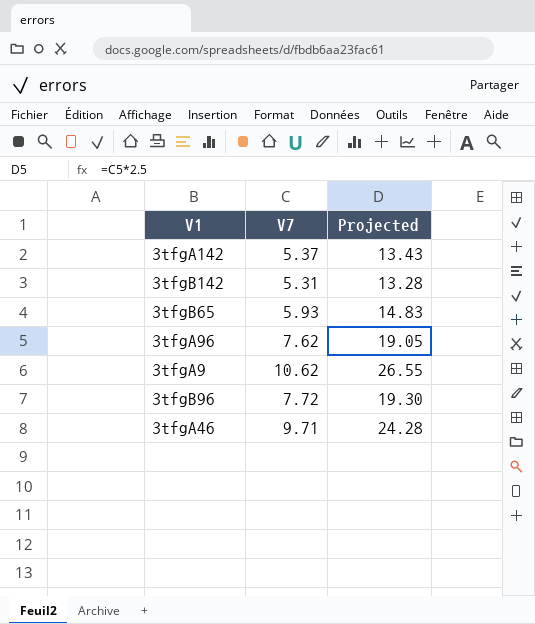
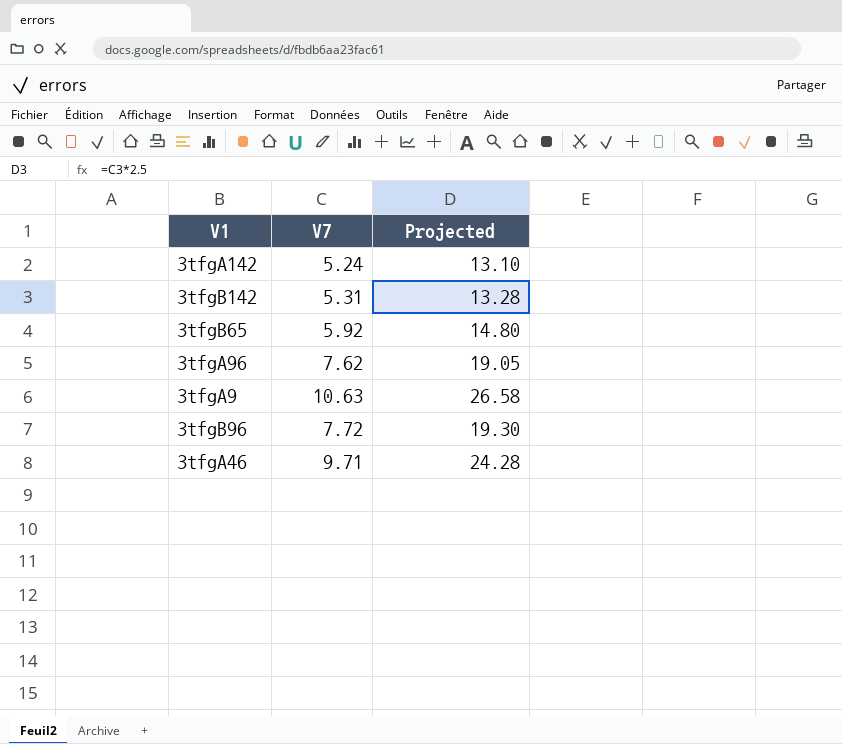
3tfgA142 | V7: 5.37 -> 5.24
3tfgA142 | Projected: 13.43 -> 13.10
3tfgB65 | V7: 5.93 -> 5.92
3tfgB65 | Projected: 14.83 -> 14.80
3tfgA9 | V7: 10.62 -> 10.63
3tfgA9 | Projected: 26.55 -> 26.58

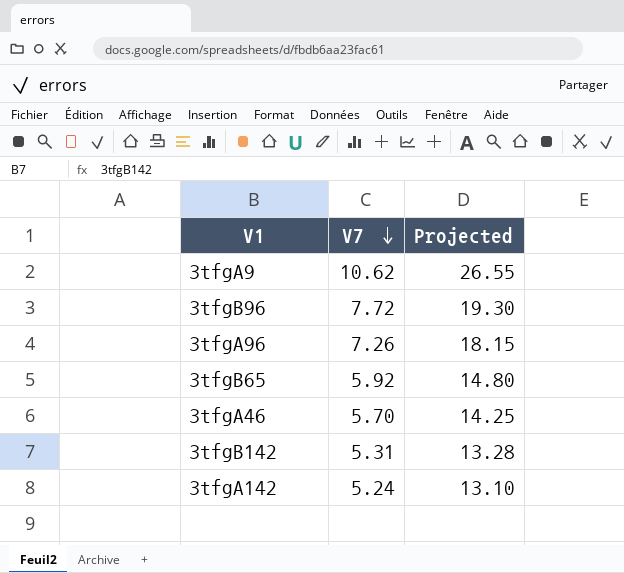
row order: none -> V7 descending
3tfgA9 | V7: 10.63 -> 10.62
3tfgA9 | Projected: 26.58 -> 26.55
3tfgA96 | V7: 7.62 -> 7.26
3tfgA96 | Projected: 19.05 -> 18.15
3tfgA46 | V7: 9.71 -> 5.70
3tfgA46 | Projected: 24.28 -> 14.25

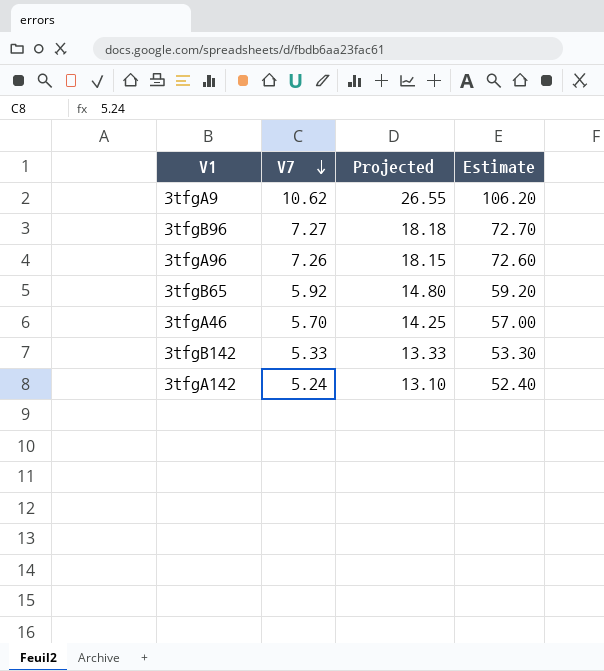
column Estimate | formula: none -> [V7] * 10
3tfgB96 | V7: 7.72 -> 7.27
3tfgB96 | Projected: 19.30 -> 18.18
3tfgB142 | V7: 5.31 -> 5.33
3tfgB142 | Projected: 13.28 -> 13.33

